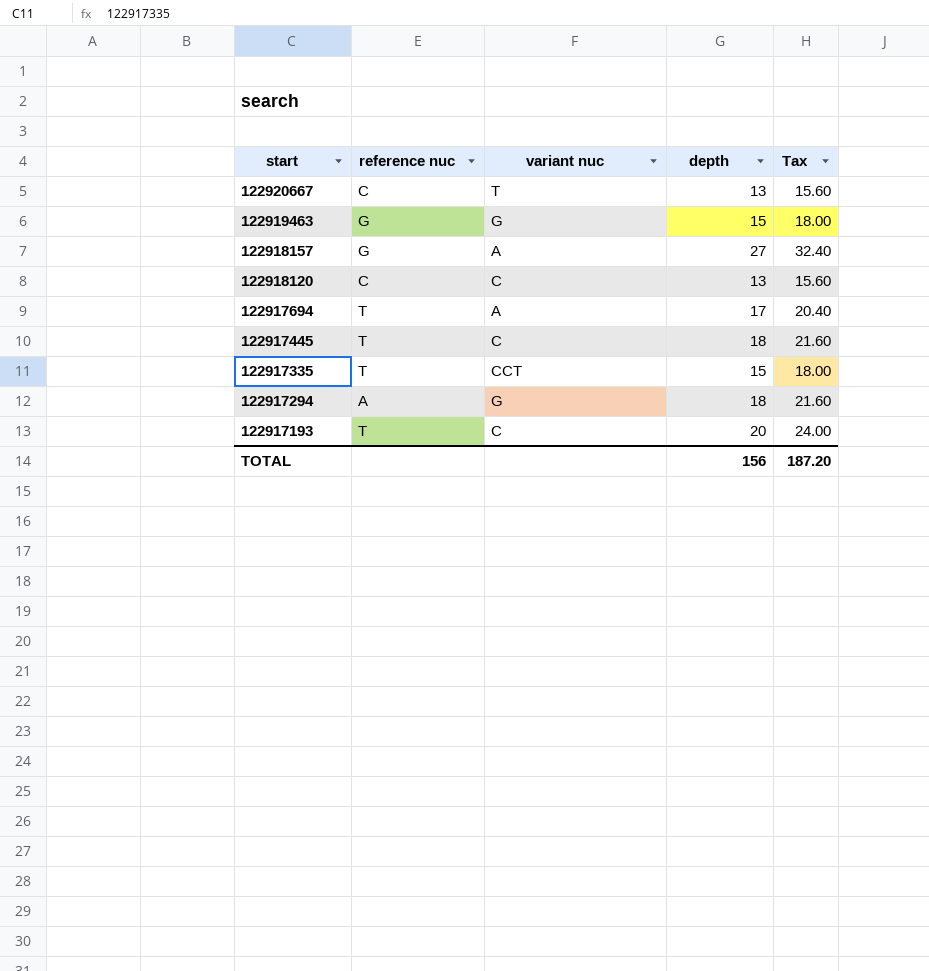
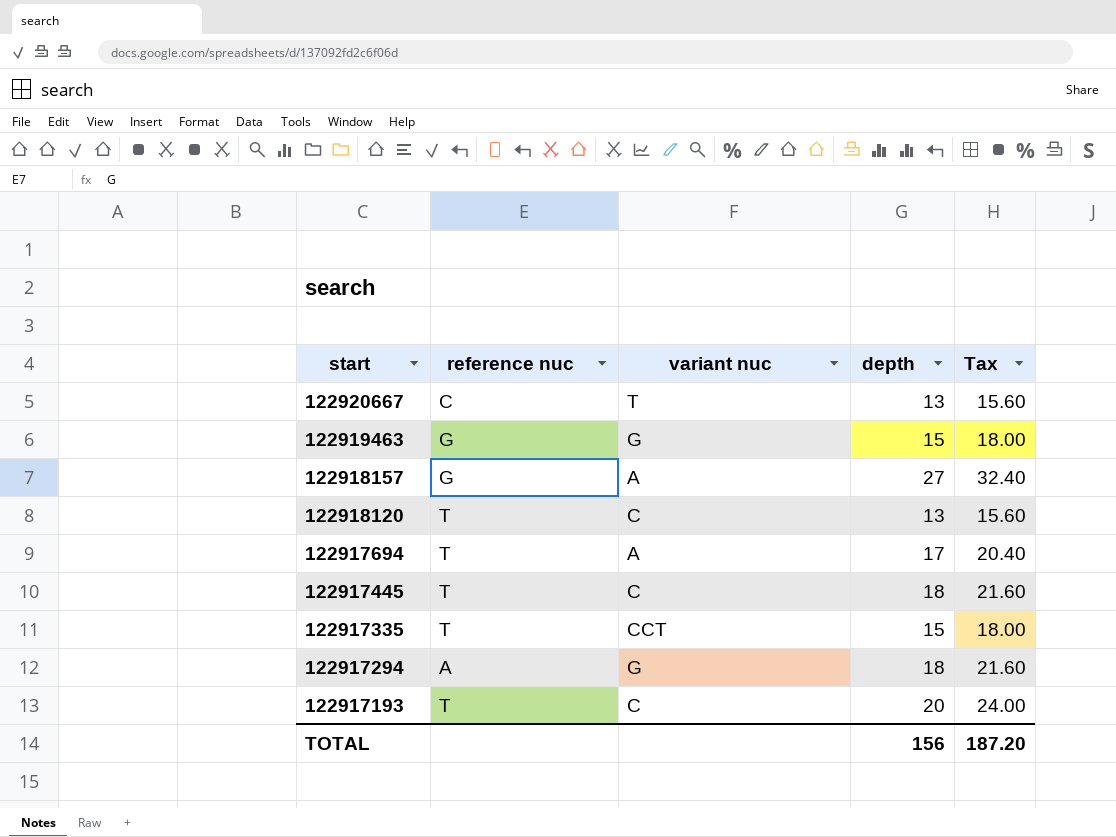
122918120 | reference nuc: C -> T

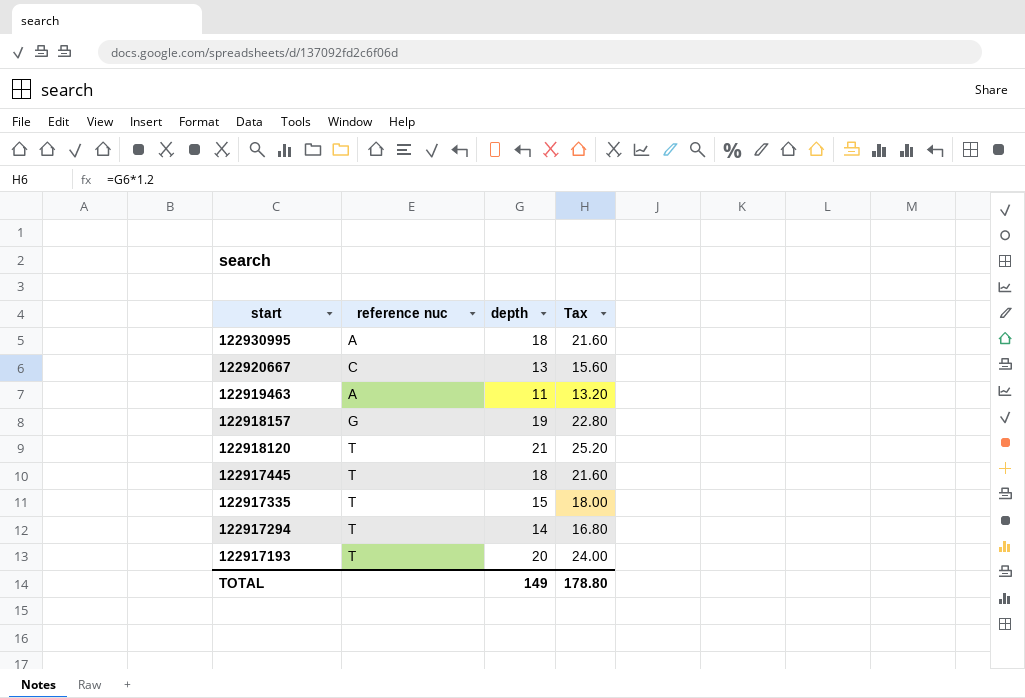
column variant nuc | position: 3 -> none
row 122917694: T | A | 17 | 20.40 -> none
row 122930995: none -> A | 18 | 21.60
122919463 | reference nuc: G -> A
122919463 | depth: 15 -> 11
122919463 | Tax: 18.00 -> 13.20
122918157 | depth: 27 -> 19
122918157 | Tax: 32.40 -> 22.80
122918120 | depth: 13 -> 21
122918120 | Tax: 15.60 -> 25.20
122917294 | reference nuc: A -> T
122917294 | depth: 18 -> 14
122917294 | Tax: 21.60 -> 16.80
TOTAL | depth: 156 -> 149
TOTAL | Tax: 187.20 -> 178.80

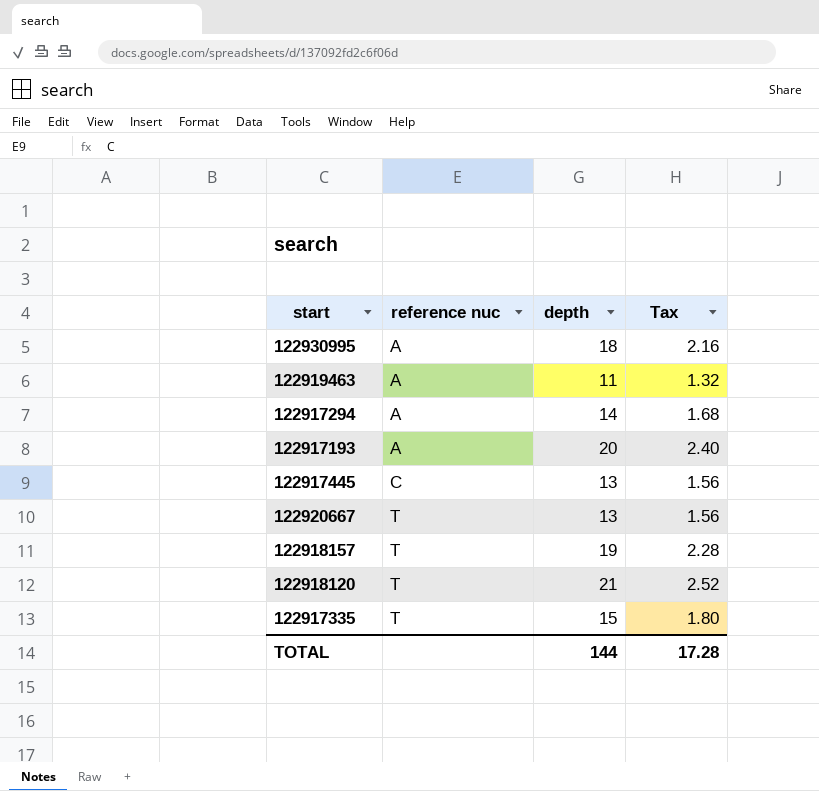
row order: start descending -> reference nuc ascending
column Tax | formula: [depth] * 1.2 -> [depth] * 0.12
122917294 | reference nuc: T -> A
122917193 | reference nuc: T -> A
122917445 | reference nuc: T -> C
122917445 | depth: 18 -> 13
122920667 | reference nuc: C -> T
122918157 | reference nuc: G -> T
TOTAL | depth: 149 -> 144
TOTAL | Tax: 178.80 -> 17.28

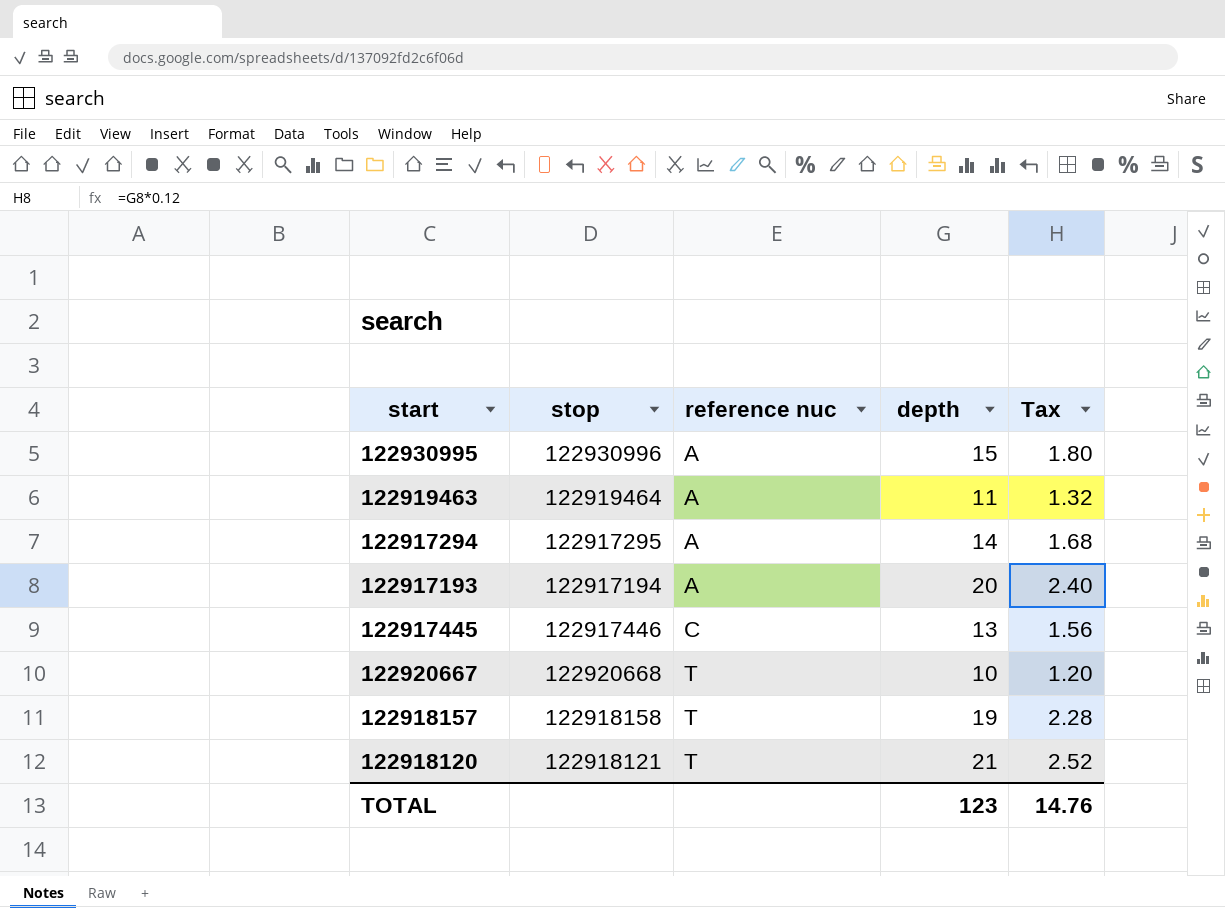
column stop | position: none -> 2
row 122917335: T | 15 | 1.80 -> none
122930995 | depth: 18 -> 15
122930995 | Tax: 2.16 -> 1.80
122920667 | depth: 13 -> 10
122920667 | Tax: 1.56 -> 1.20
TOTAL | depth: 144 -> 123
TOTAL | Tax: 17.28 -> 14.76

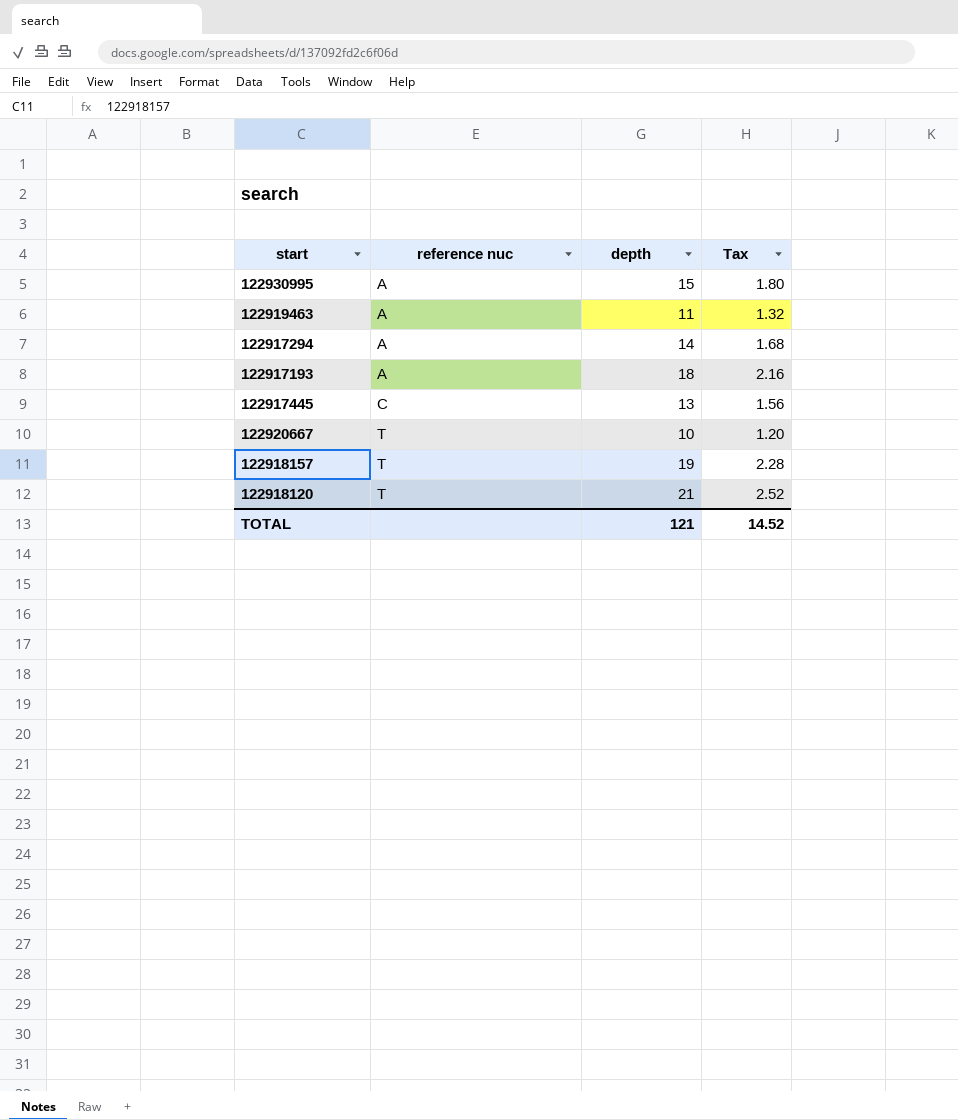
column stop | position: 2 -> none
122917193 | depth: 20 -> 18
122917193 | Tax: 2.40 -> 2.16
TOTAL | depth: 123 -> 121
TOTAL | Tax: 14.76 -> 14.52

